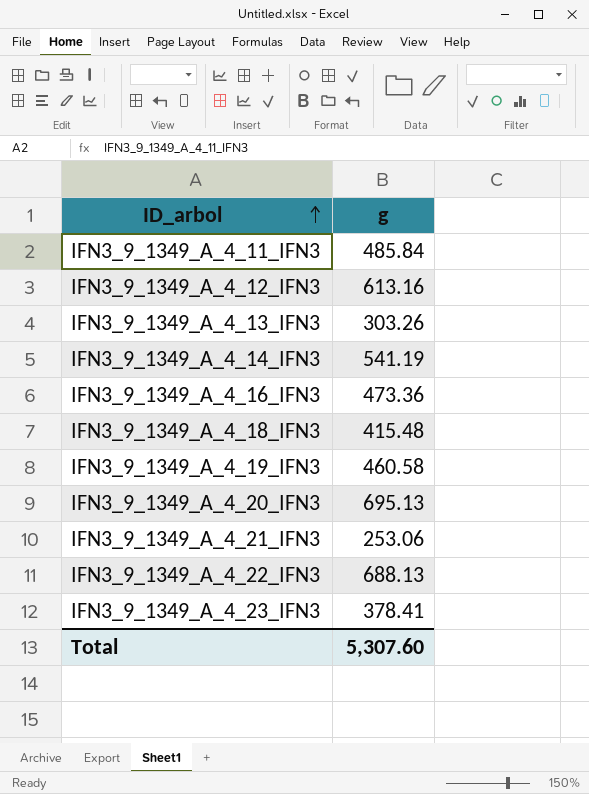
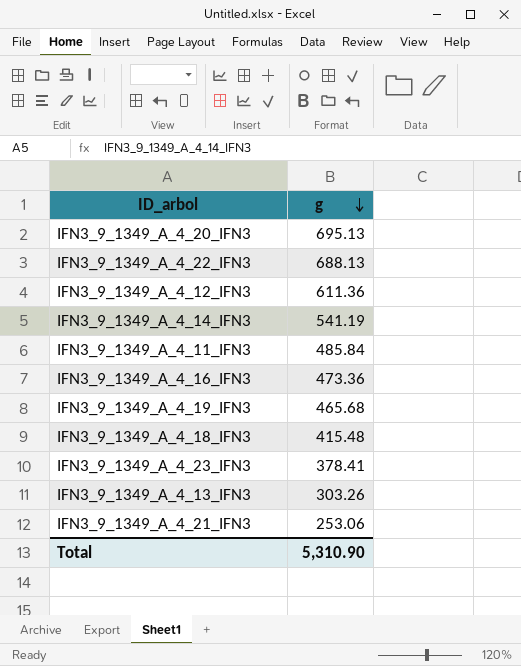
row order: ID_arbol ascending -> g descending
IFN3_9_1349_A_4_12_IFN3 | g: 613.16 -> 611.36
IFN3_9_1349_A_4_19_IFN3 | g: 460.58 -> 465.68
Total | g: 5,307.60 -> 5,310.90

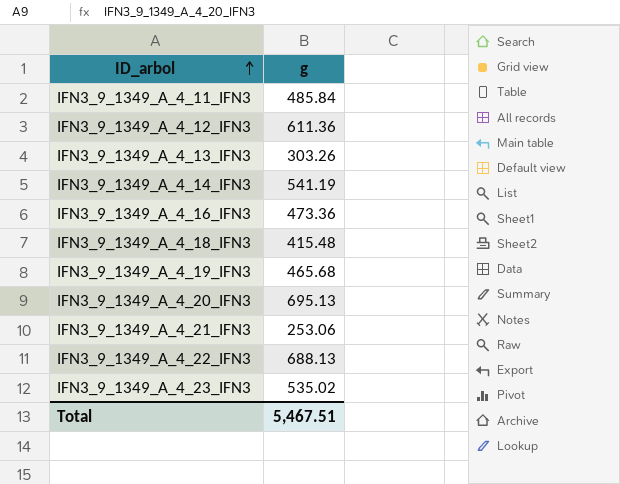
row order: g descending -> ID_arbol ascending
IFN3_9_1349_A_4_23_IFN3 | g: 378.41 -> 535.02
Total | g: 5,310.90 -> 5,467.51

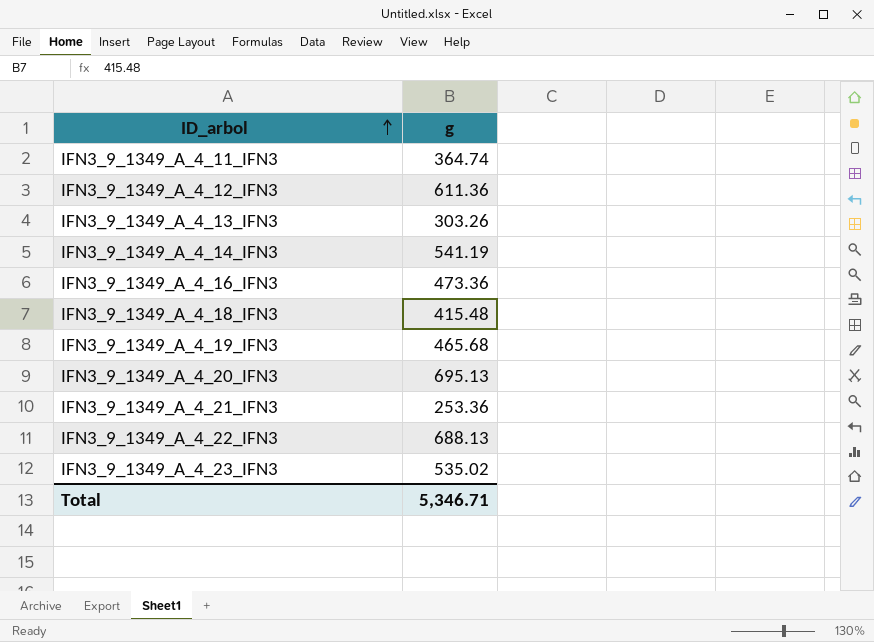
IFN3_9_1349_A_4_11_IFN3 | g: 485.84 -> 364.74
IFN3_9_1349_A_4_21_IFN3 | g: 253.06 -> 253.36
Total | g: 5,467.51 -> 5,346.71

